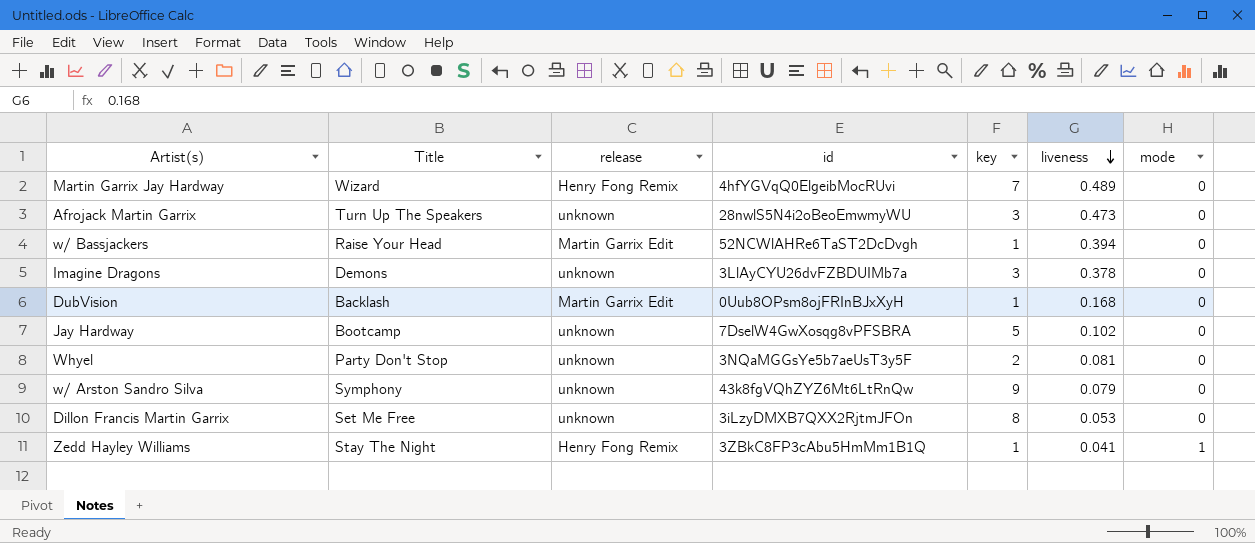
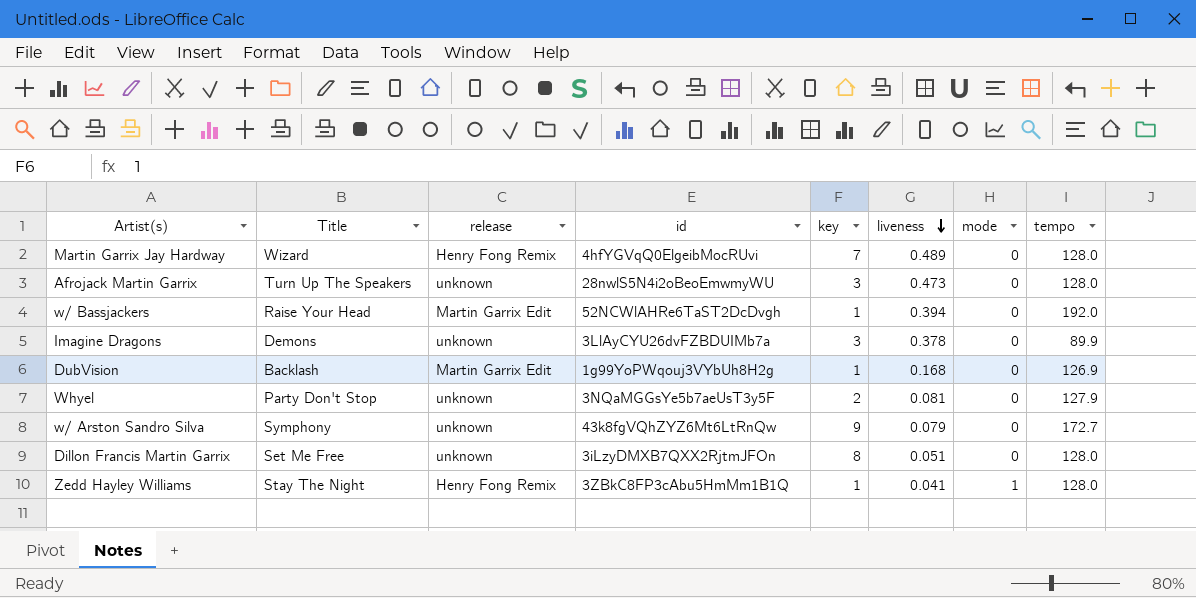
column tempo | position: none -> 8
row Jay Hardway: Bootcamp | unknown | 7DselW4GwXosqg8vPFSBRA | 5 | 0.102 | 0 -> none
DubVision | id: 0Uub8OPsm8ojFRInBJxXyH -> 1g99YoPWqouj3VYbUh8H2g
Dillon Francis Martin Garrix | liveness: 0.053 -> 0.051

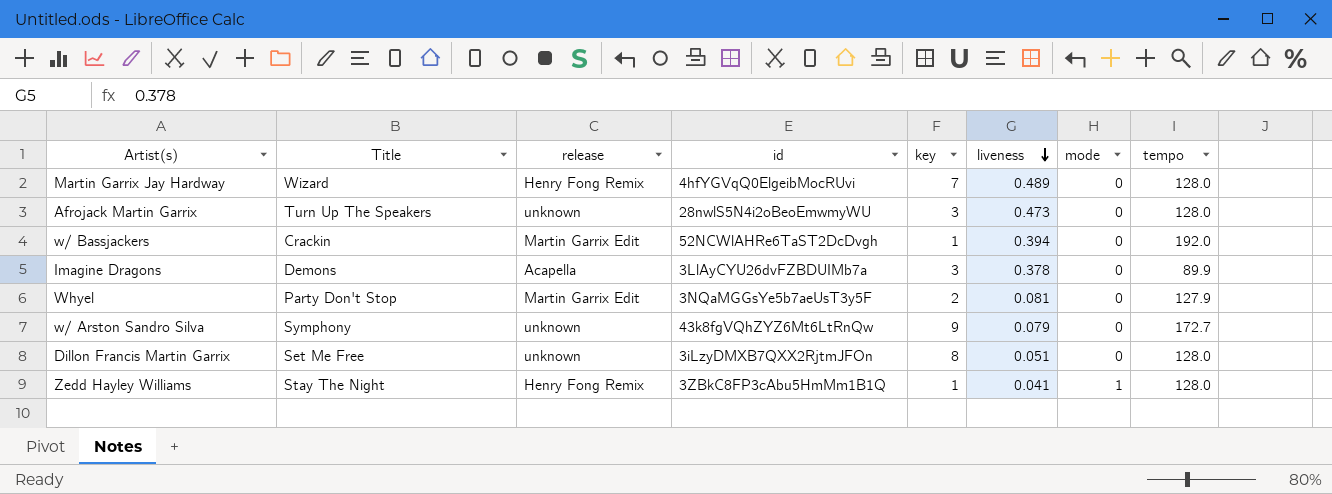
row DubVision: Backlash | Martin Garrix Edit | 1g99YoPWqouj3VYbUh8H2g | 1 | 0.168 | 0 | 126.9 -> none
w/ Bassjackers | Title: Raise Your Head -> Crackin
Imagine Dragons | release: unknown -> Acapella
Whyel | release: unknown -> Martin Garrix Edit

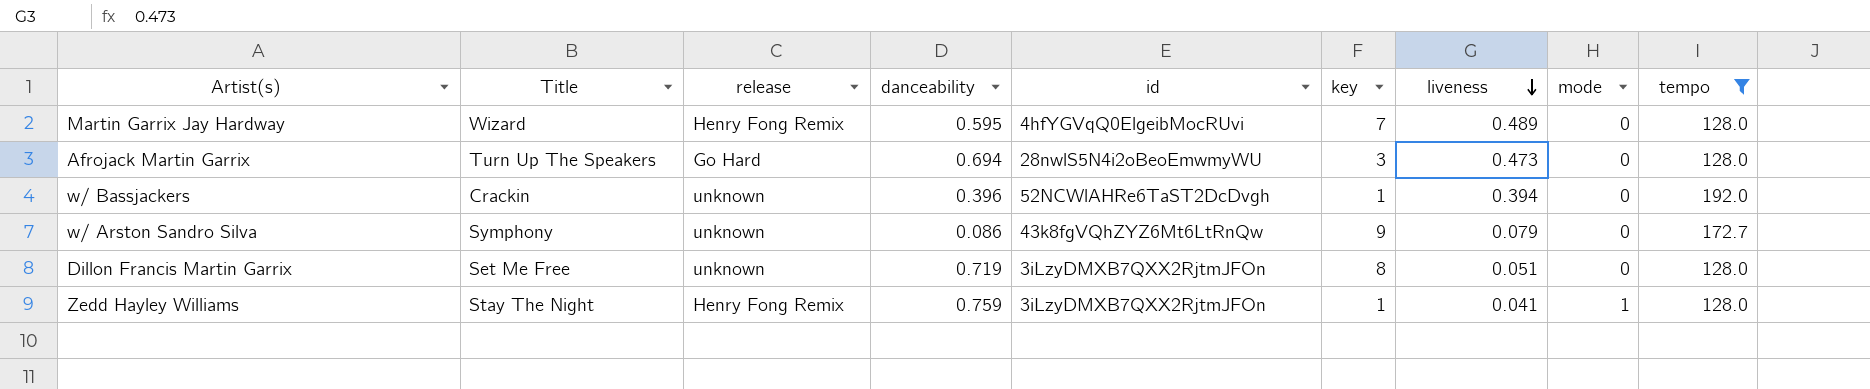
filter: none -> tempo >= 128.0
column danceability | position: none -> 4
Afrojack Martin Garrix | release: unknown -> Go Hard
w/ Bassjackers | release: Martin Garrix Edit -> unknown
Zedd Hayley Williams | id: 3ZBkC8FP3cAbu5HmMm1B1Q -> 3iLzyDMXB7QXX2RjtmJFOn

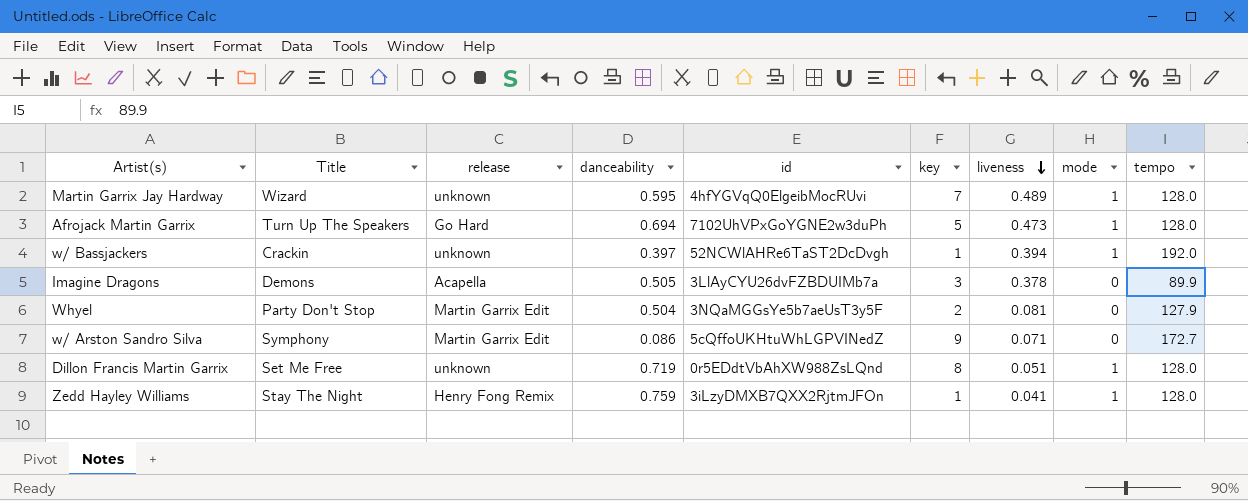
filter: tempo >= 128.0 -> none
Martin Garrix Jay Hardway | release: Henry Fong Remix -> unknown
Martin Garrix Jay Hardway | mode: 0 -> 1
Afrojack Martin Garrix | id: 28nwlS5N4i2oBeoEmwmyWU -> 7102UhVPxGoYGNE2w3duPh
Afrojack Martin Garrix | key: 3 -> 5
Afrojack Martin Garrix | mode: 0 -> 1
w/ Bassjackers | danceability: 0.396 -> 0.397
w/ Bassjackers | mode: 0 -> 1
w/ Arston Sandro Silva | release: unknown -> Martin Garrix Edit
w/ Arston Sandro Silva | id: 43k8fgVQhZYZ6Mt6LtRnQw -> 5cQffoUKHtuWhLGPVINedZ
w/ Arston Sandro Silva | liveness: 0.079 -> 0.071
Dillon Francis Martin Garrix | id: 3iLzyDMXB7QXX2RjtmJFOn -> 0r5EDdtVbAhXW988ZsLQnd
Dillon Francis Martin Garrix | mode: 0 -> 1

